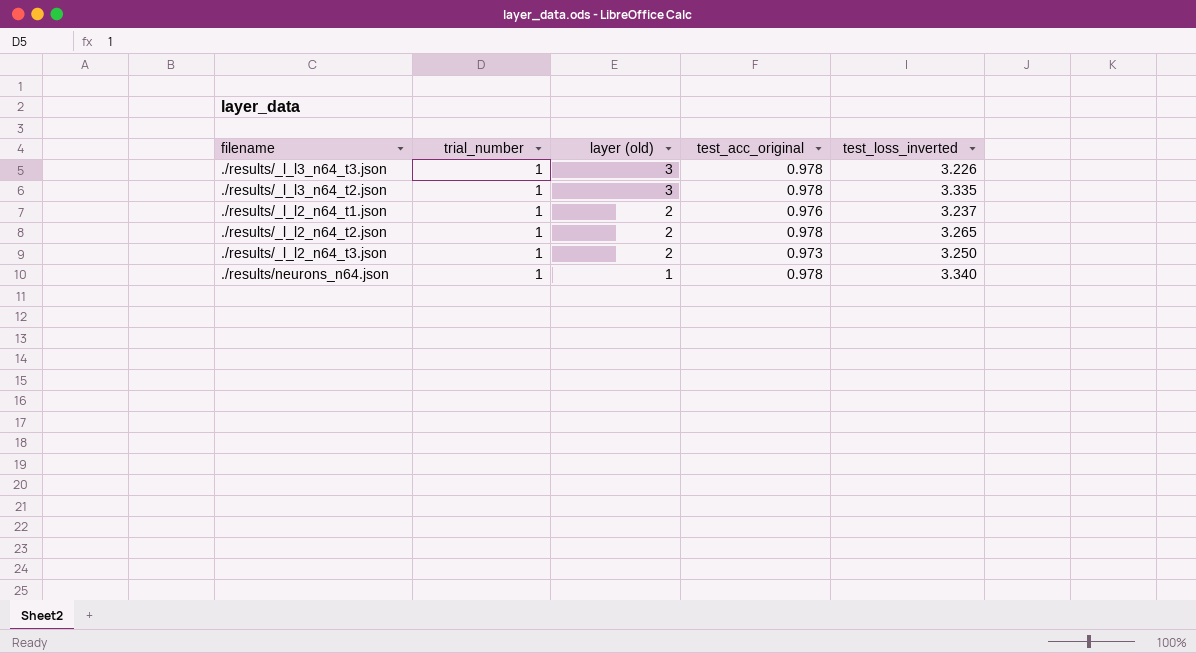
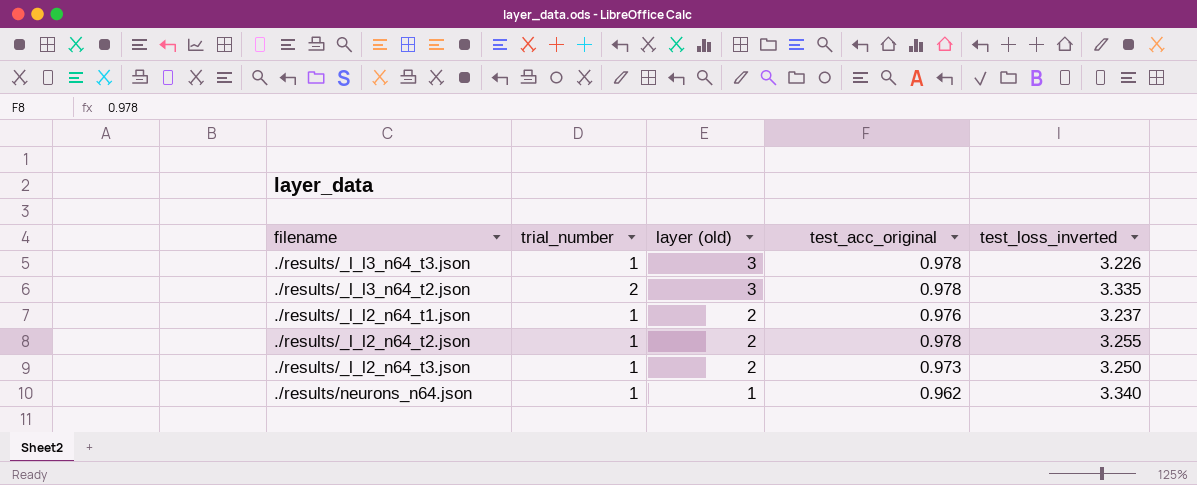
./results/_l_l3_n64_t2.json | trial_number: 1 -> 2
./results/_l_l2_n64_t2.json | test_loss_inverted: 3.265 -> 3.255
./results/neurons_n64.json | test_acc_original: 0.978 -> 0.962

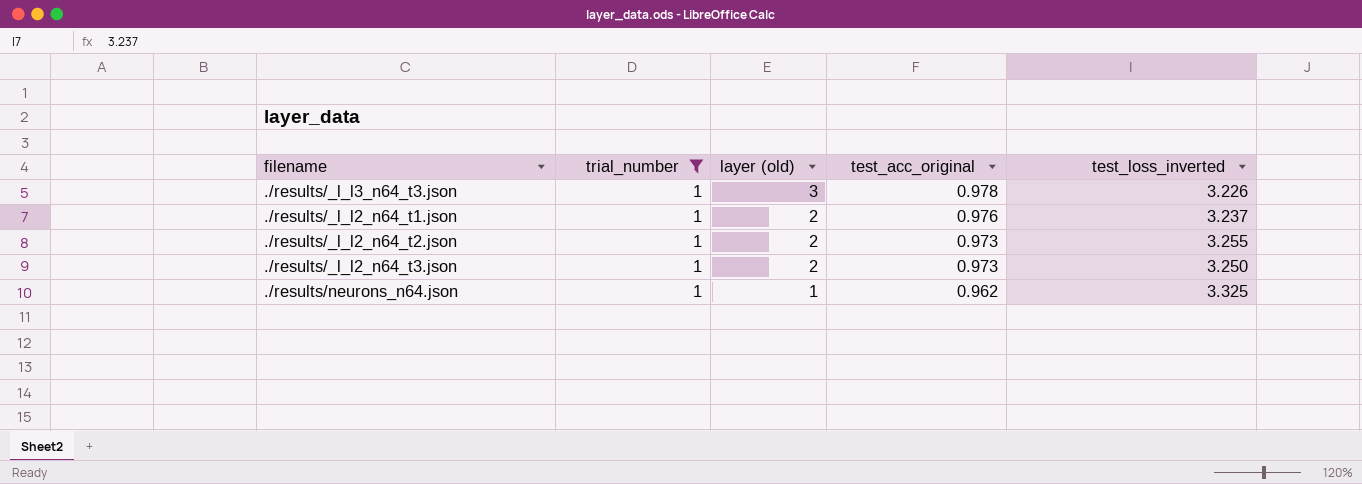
filter: none -> trial_number = 1
./results/_l_l2_n64_t2.json | test_acc_original: 0.978 -> 0.973
./results/neurons_n64.json | test_loss_inverted: 3.340 -> 3.325

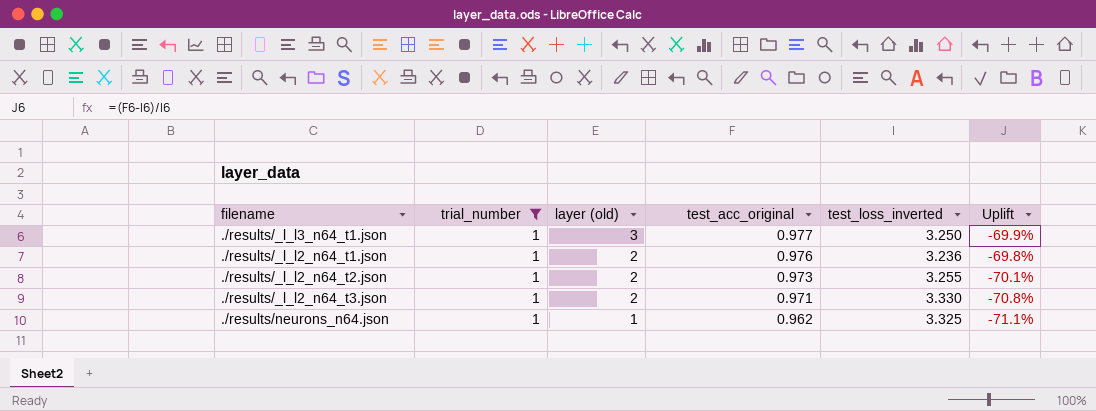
column Uplift | formula: none -> ([test_acc_original] - [test_loss_inverted]) / [test_loss_inverted]
row ./results/_l_l3_n64_t3.json: 1 | 3 | 0.978 | 3.226 -> none
row ./results/_l_l3_n64_t1.json: none -> 1 | 3 | 0.977 | 3.250 | -69.9%
./results/_l_l2_n64_t1.json | test_loss_inverted: 3.237 -> 3.236
./results/_l_l2_n64_t3.json | test_acc_original: 0.973 -> 0.971
./results/_l_l2_n64_t3.json | test_loss_inverted: 3.250 -> 3.330

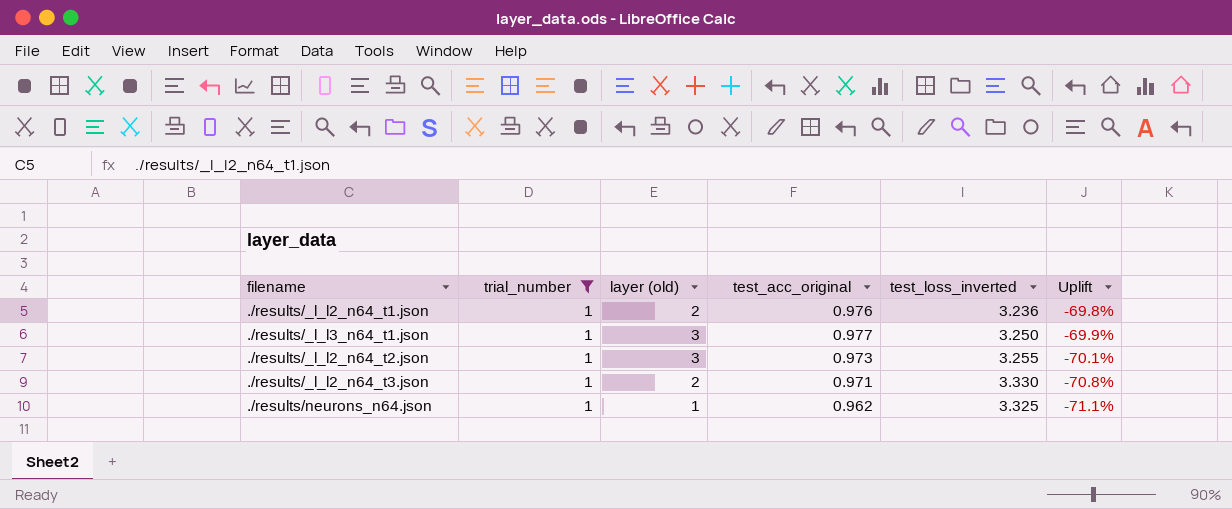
row order: layer (old) descending -> Uplift descending
./results/_l_l2_n64_t2.json | layer (old): 2 -> 3

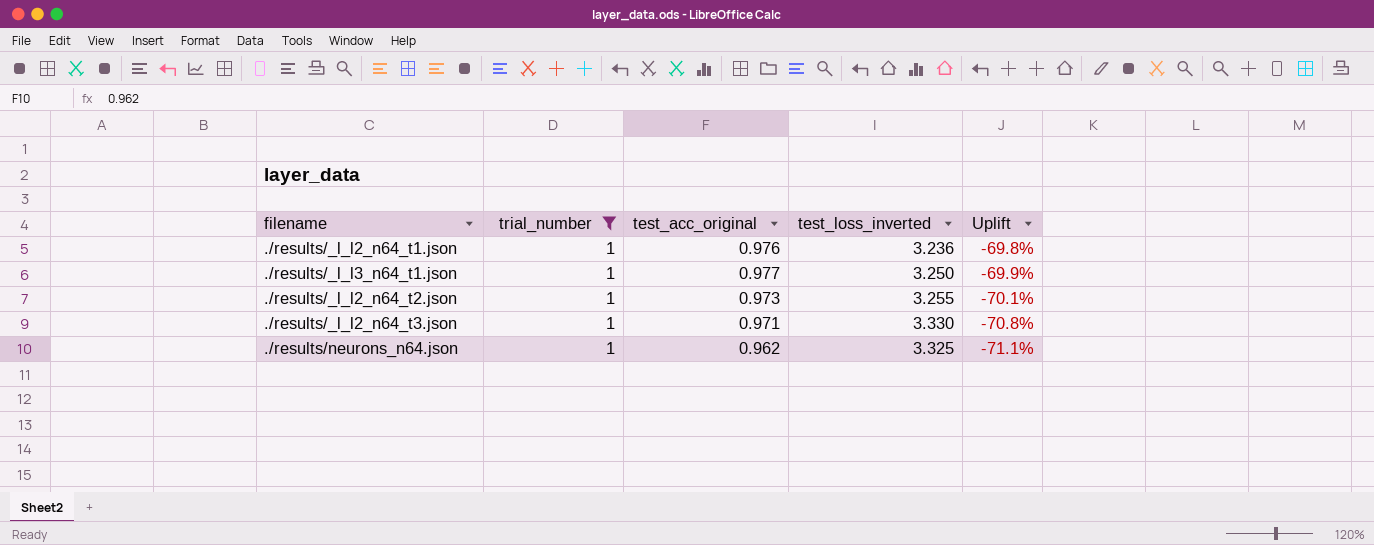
column layer (old) | position: 3 -> none

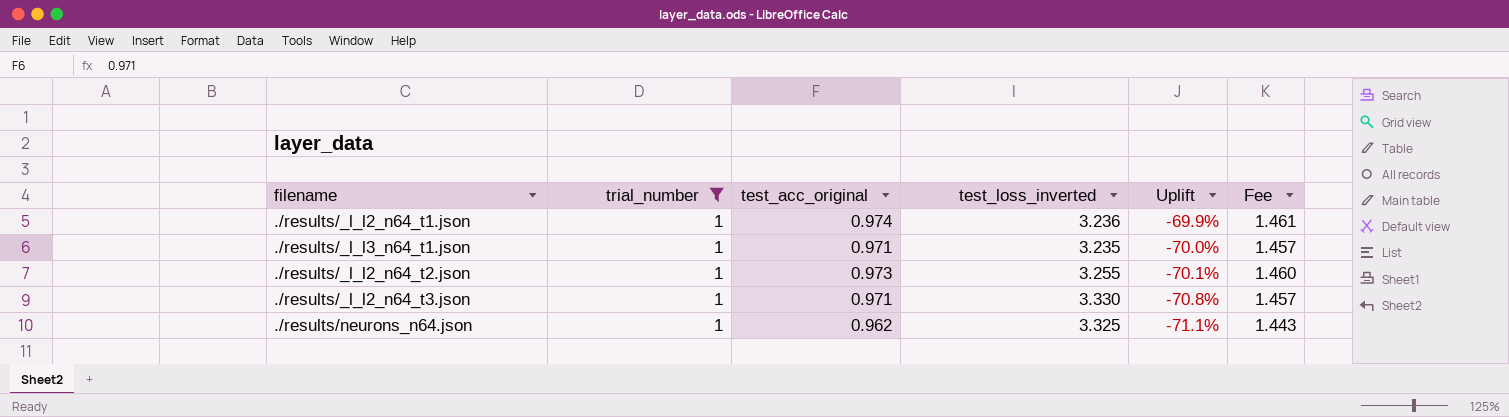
column Fee | formula: none -> [test_acc_original] * 1.5
./results/_l_l2_n64_t1.json | test_acc_original: 0.976 -> 0.974
./results/_l_l2_n64_t1.json | Uplift: -69.8% -> -69.9%
./results/_l_l3_n64_t1.json | test_acc_original: 0.977 -> 0.971
./results/_l_l3_n64_t1.json | test_loss_inverted: 3.250 -> 3.235
./results/_l_l3_n64_t1.json | Uplift: -69.9% -> -70.0%

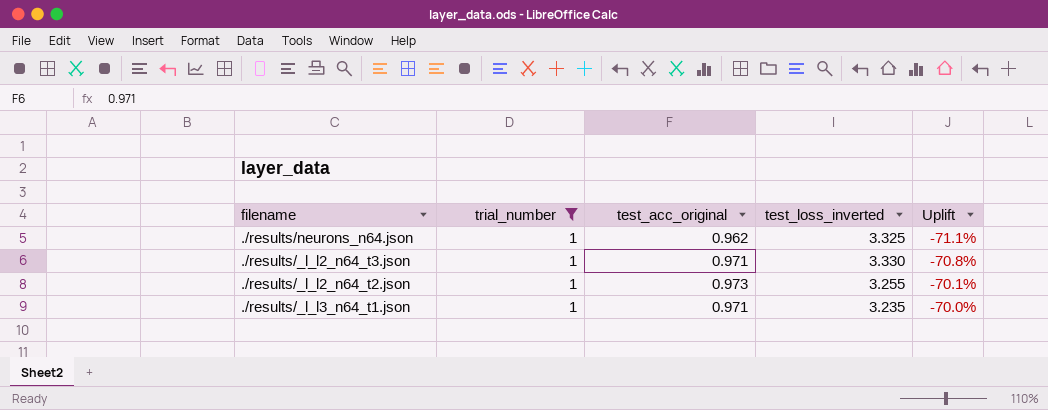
row order: Uplift descending -> Uplift ascending
column Fee | formula: [test_acc_original] * 1.5 -> none
row ./results/_l_l2_n64_t1.json: 1 | 0.974 | 3.236 | -69.9% | 1.461 -> none

